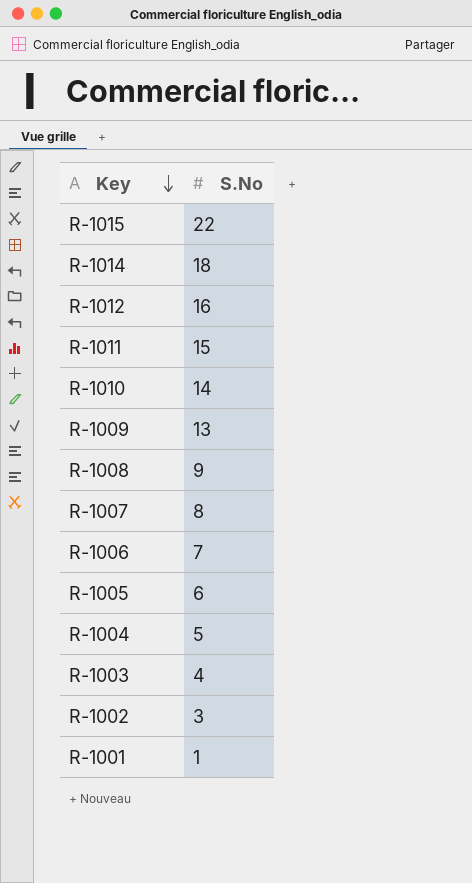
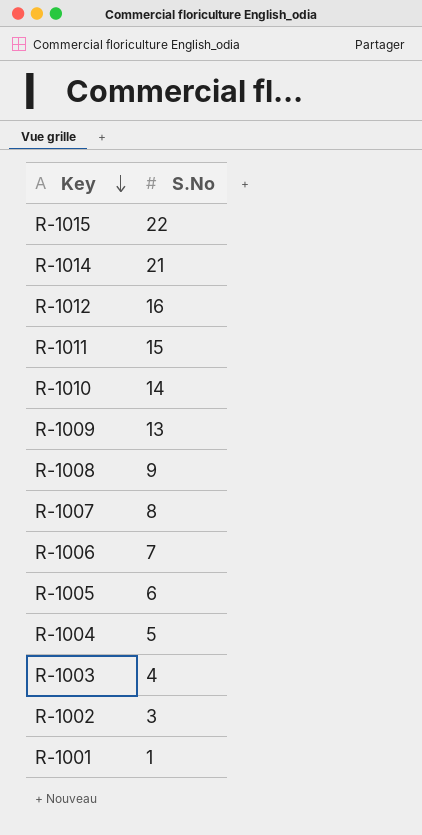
R-1014 | S.No: 18 -> 21

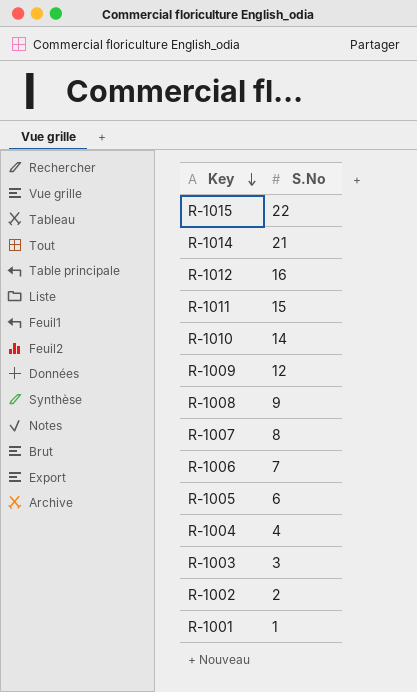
R-1009 | S.No: 13 -> 12
R-1004 | S.No: 5 -> 4
R-1003 | S.No: 4 -> 3
R-1002 | S.No: 3 -> 2

